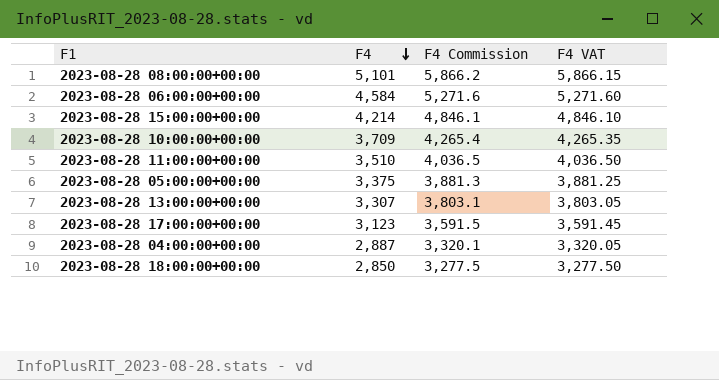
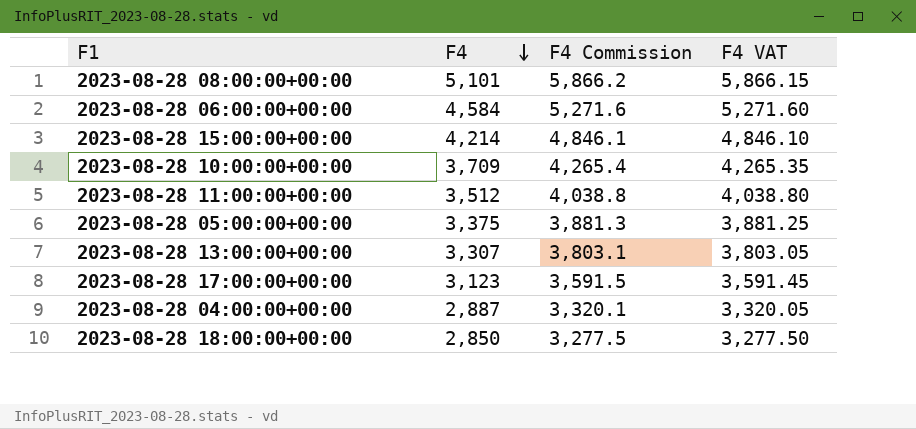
2023-08-28 11:00:00+00:00 | F4: 3,510 -> 3,512
2023-08-28 11:00:00+00:00 | F4 Commission: 4,036.5 -> 4,038.8
2023-08-28 11:00:00+00:00 | F4 VAT: 4,036.50 -> 4,038.80

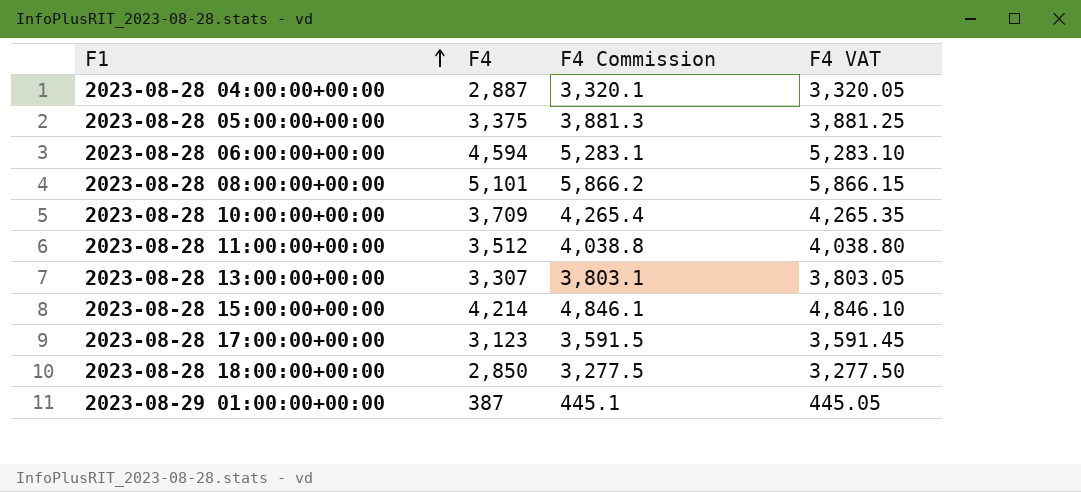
row order: F4 descending -> F1 ascending
2023-08-28 06:00:00+00:00 | F4: 4,584 -> 4,594
2023-08-28 06:00:00+00:00 | F4 Commission: 5,271.6 -> 5,283.1
2023-08-28 06:00:00+00:00 | F4 VAT: 5,271.60 -> 5,283.10
row 2023-08-29 01:00:00+00:00: none -> 387 | 445.1 | 445.05

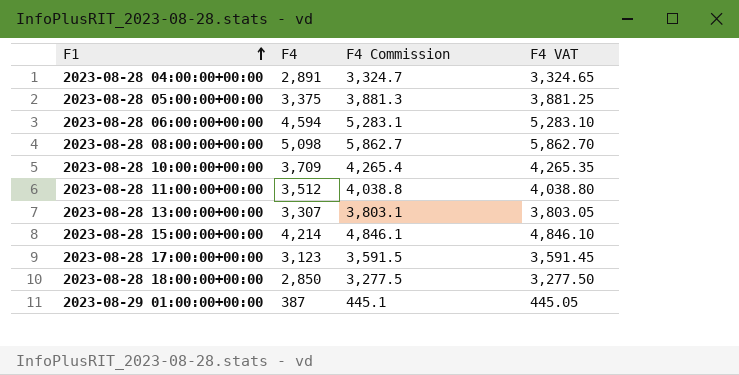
2023-08-28 04:00:00+00:00 | F4: 2,887 -> 2,891
2023-08-28 04:00:00+00:00 | F4 Commission: 3,320.1 -> 3,324.7
2023-08-28 04:00:00+00:00 | F4 VAT: 3,320.05 -> 3,324.65
2023-08-28 08:00:00+00:00 | F4: 5,101 -> 5,098
2023-08-28 08:00:00+00:00 | F4 Commission: 5,866.2 -> 5,862.7
2023-08-28 08:00:00+00:00 | F4 VAT: 5,866.15 -> 5,862.70

